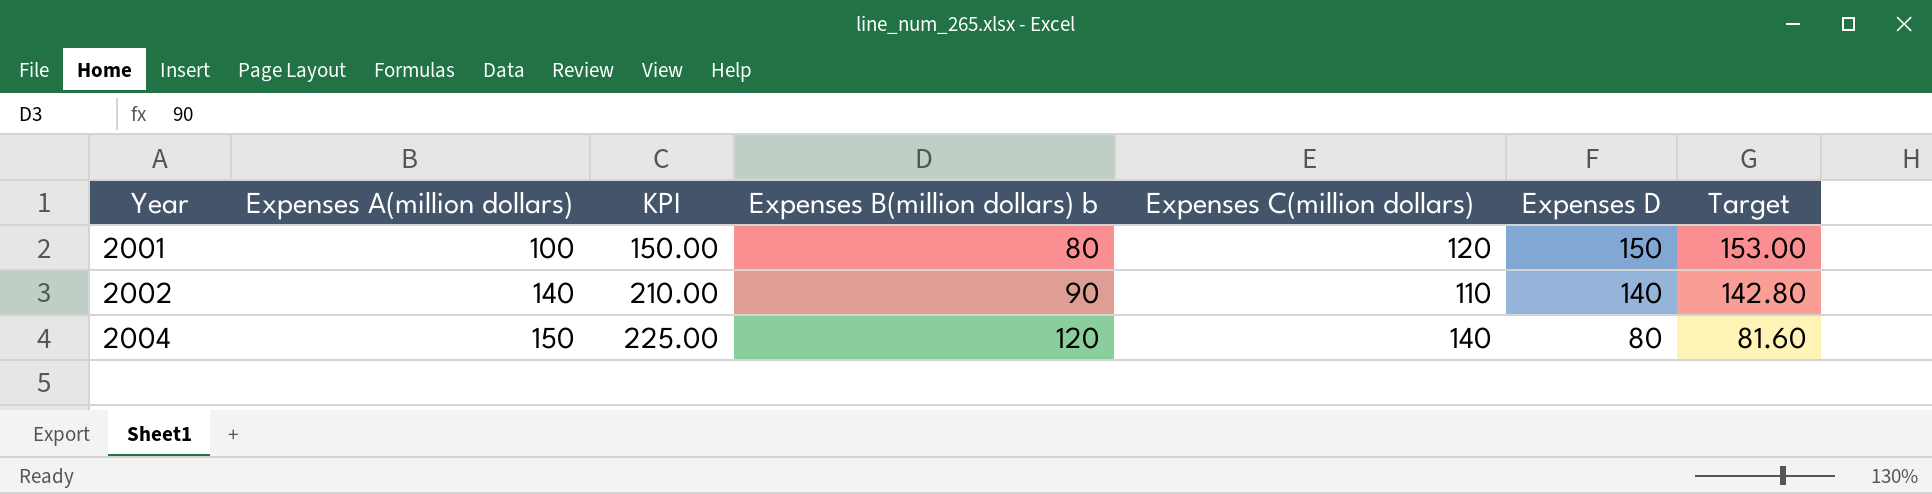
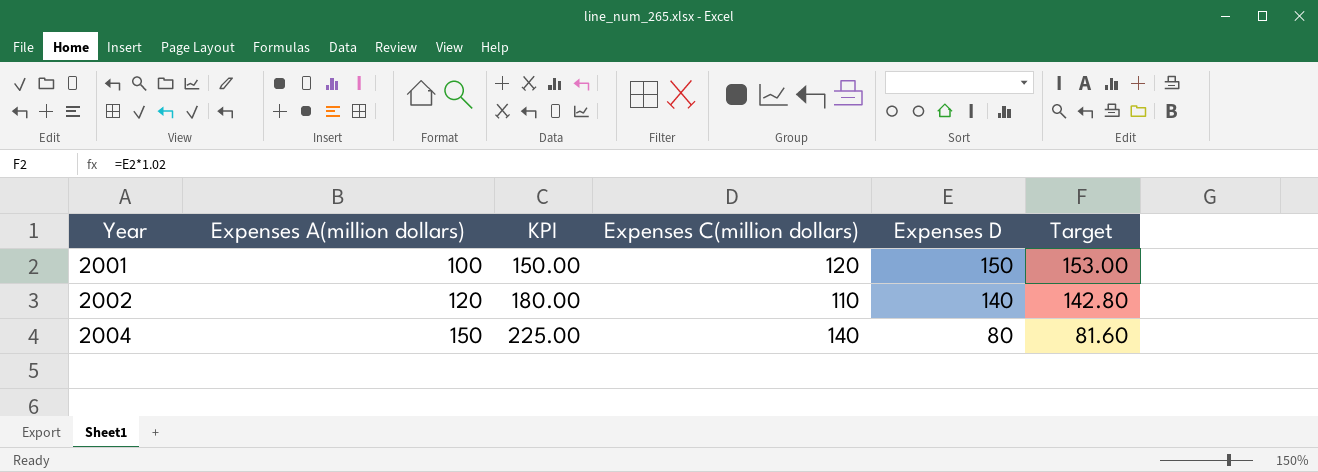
column Expenses B(million dollars) b | position: 4 -> none
2002 | Expenses A(million dollars): 140 -> 120
2002 | KPI: 210.00 -> 180.00

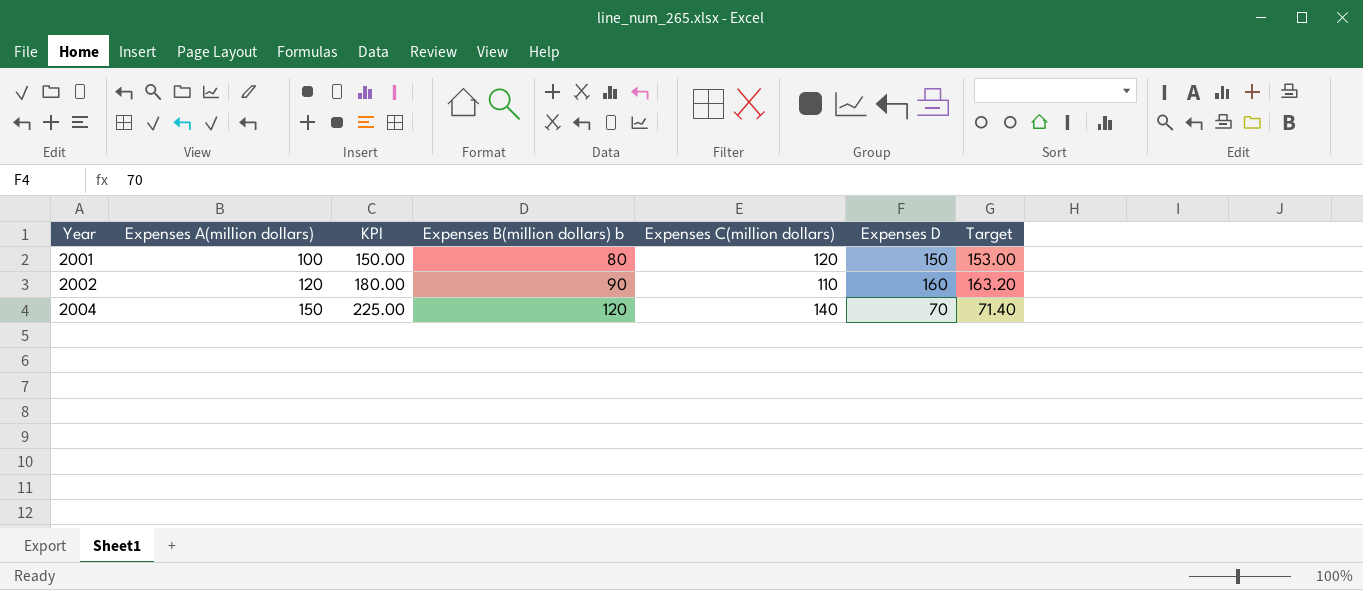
column Expenses B(million dollars) b | position: none -> 4
2002 | Expenses D: 140 -> 160
2002 | Target: 142.80 -> 163.20
2004 | Expenses D: 80 -> 70
2004 | Target: 81.60 -> 71.40

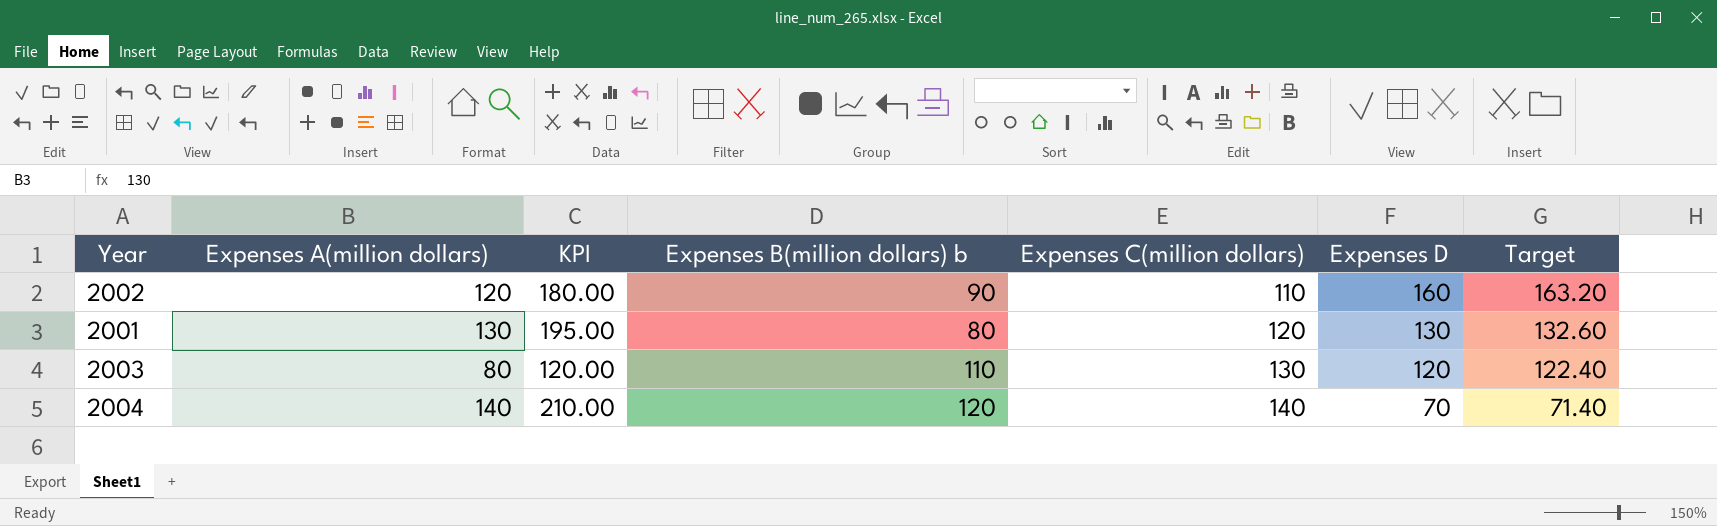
row order: Year ascending -> Expenses C(million dollars) ascending
2001 | Expenses A(million dollars): 100 -> 130
2001 | KPI: 150.00 -> 195.00
2001 | Expenses D: 150 -> 130
2001 | Target: 153.00 -> 132.60
row 2003: none -> 80 | 120.00 | 110 | 130 | 120 | 122.40
2004 | Expenses A(million dollars): 150 -> 140
2004 | KPI: 225.00 -> 210.00

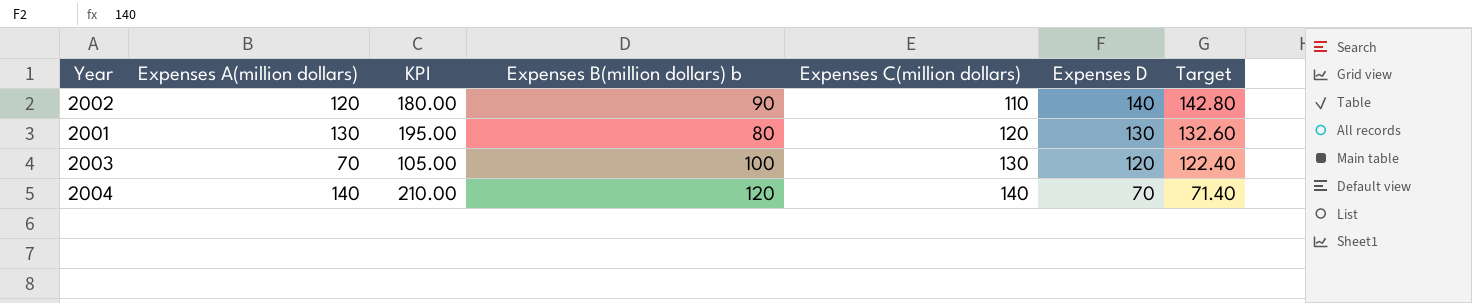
2002 | Expenses D: 160 -> 140
2002 | Target: 163.20 -> 142.80
2003 | Expenses A(million dollars): 80 -> 70
2003 | KPI: 120.00 -> 105.00
2003 | Expenses B(million dollars) b: 110 -> 100

